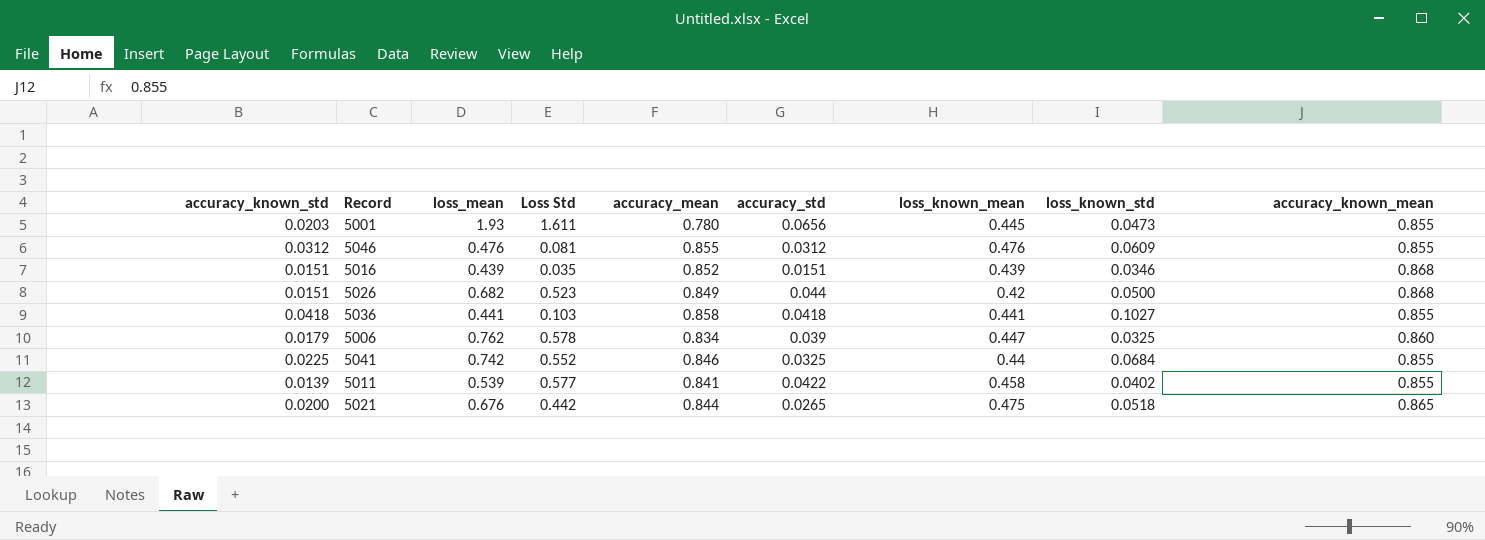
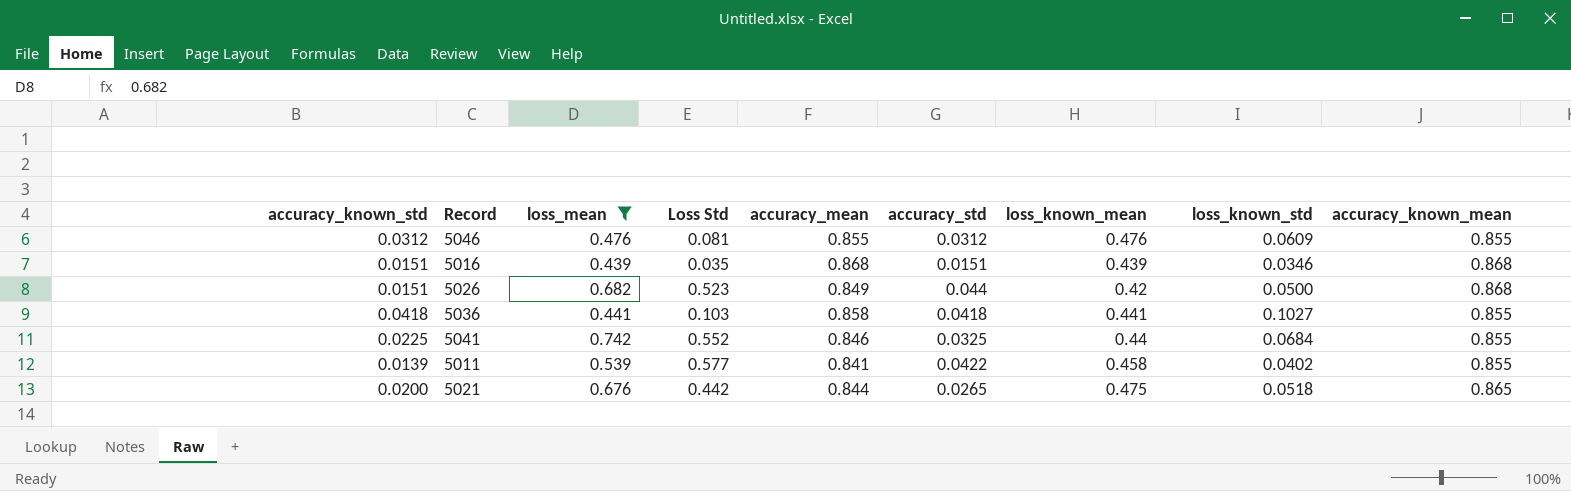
filter: none -> loss_mean <= 0.742
5016 | accuracy_mean: 0.852 -> 0.868

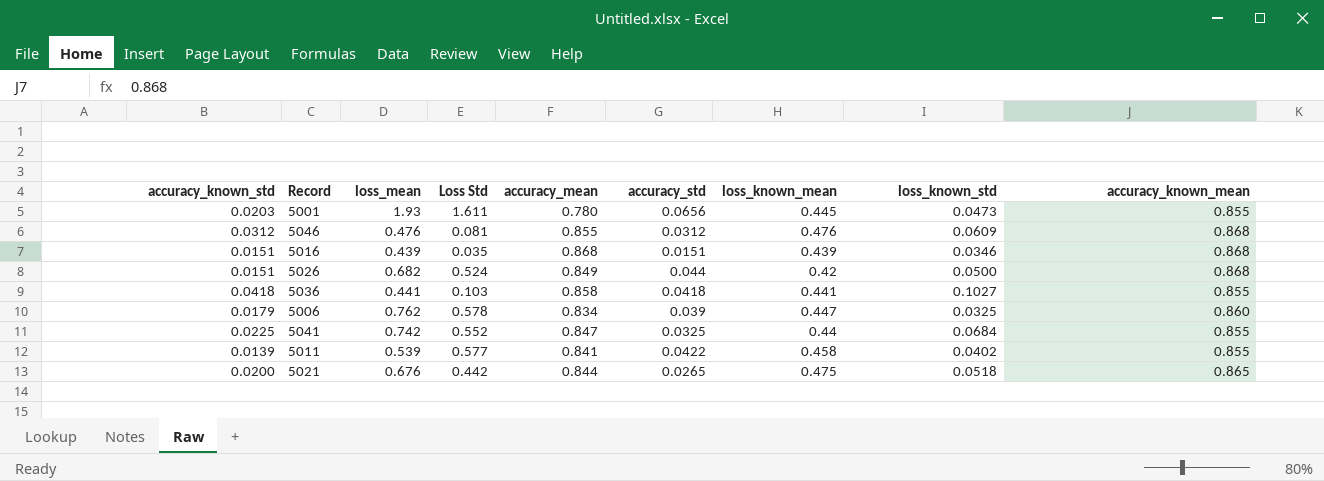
filter: loss_mean <= 0.742 -> none
5046 | accuracy_known_mean: 0.855 -> 0.868
5026 | Loss Std: 0.523 -> 0.524
5041 | accuracy_mean: 0.846 -> 0.847

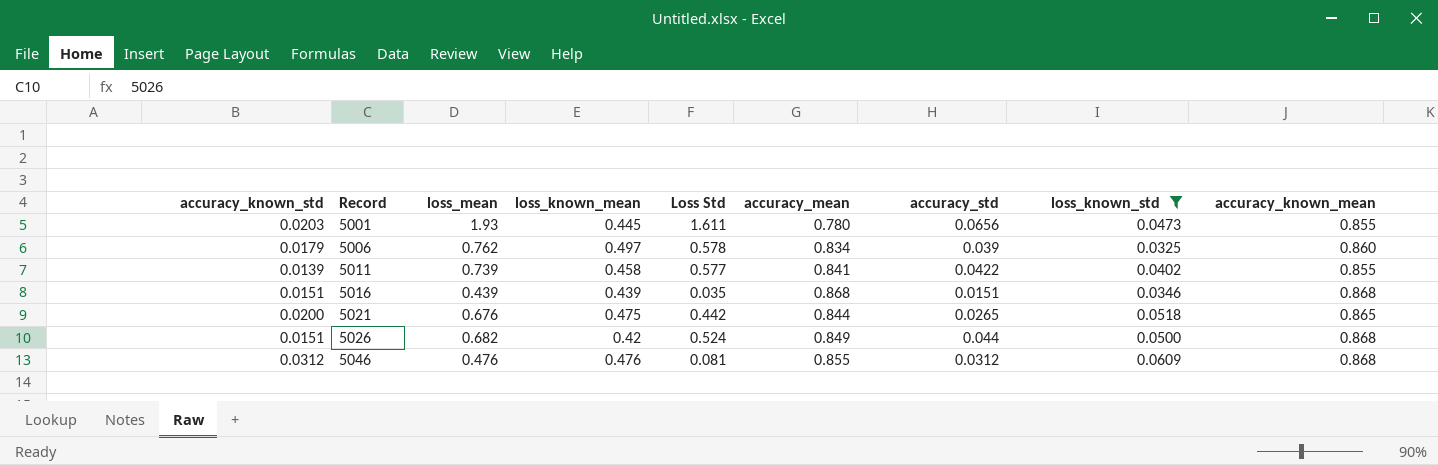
filter: none -> loss_known_std <= 0.0609
row order: none -> Record ascending
column loss_known_mean | position: 7 -> 4
5006 | loss_known_mean: 0.447 -> 0.497
5011 | loss_mean: 0.539 -> 0.739

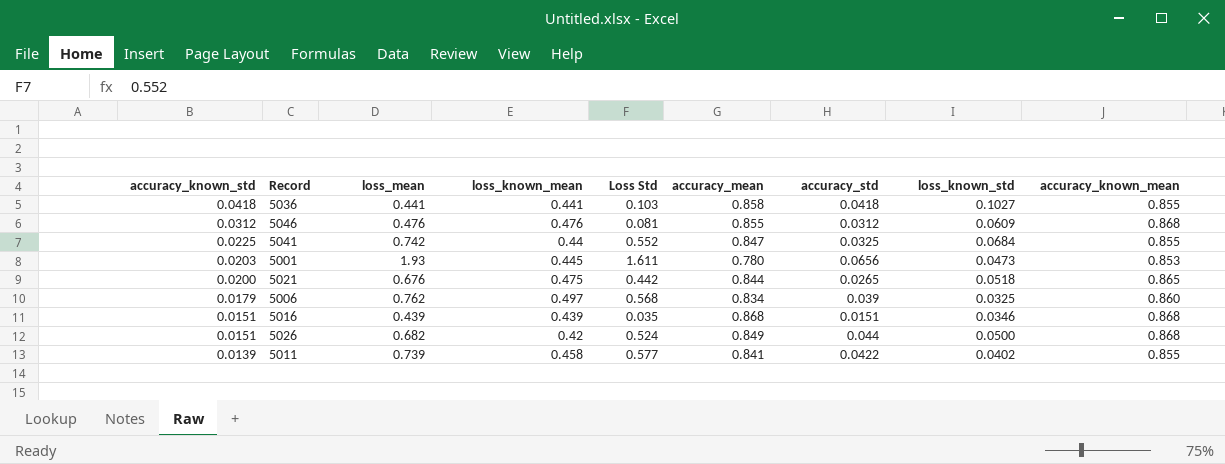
filter: loss_known_std <= 0.0609 -> none
row order: Record ascending -> accuracy_known_std descending
5001 | accuracy_known_mean: 0.855 -> 0.853
5006 | Loss Std: 0.578 -> 0.568

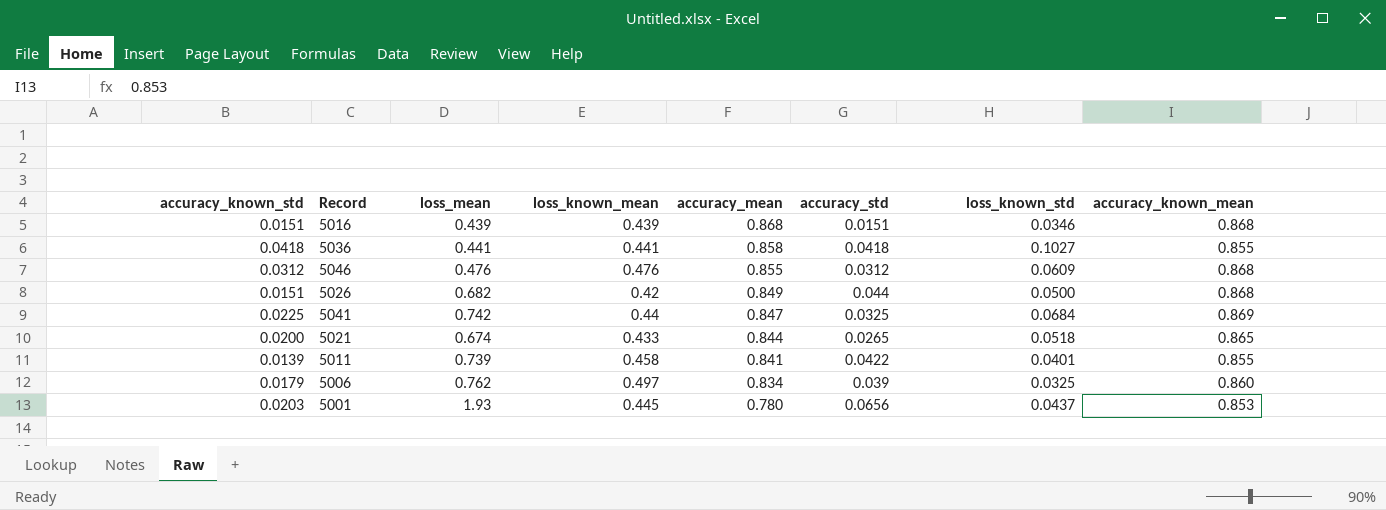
row order: accuracy_known_std descending -> accuracy_mean descending
column Loss Std | position: 5 -> none
5041 | accuracy_known_mean: 0.855 -> 0.869
5021 | loss_mean: 0.676 -> 0.674
5021 | loss_known_mean: 0.475 -> 0.433
5011 | loss_known_std: 0.0402 -> 0.0401
5001 | loss_known_std: 0.0473 -> 0.0437

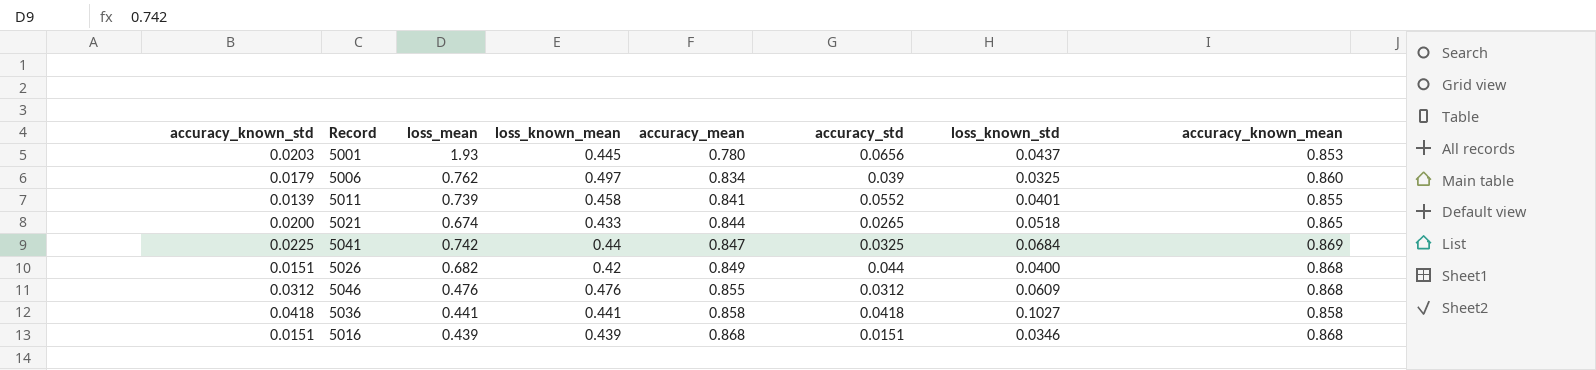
row order: accuracy_mean descending -> accuracy_mean ascending
5011 | accuracy_std: 0.0422 -> 0.0552
5026 | loss_known_std: 0.0500 -> 0.0400
5036 | accuracy_known_mean: 0.855 -> 0.858

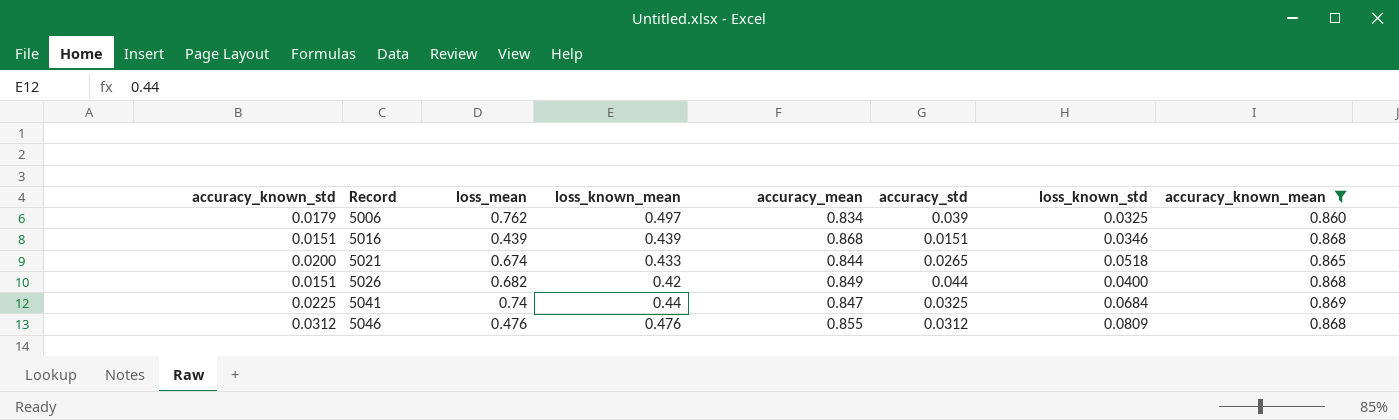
filter: none -> accuracy_known_mean >= 0.860
row order: accuracy_mean ascending -> Record ascending
5041 | loss_mean: 0.742 -> 0.74
5046 | loss_known_std: 0.0609 -> 0.0809

